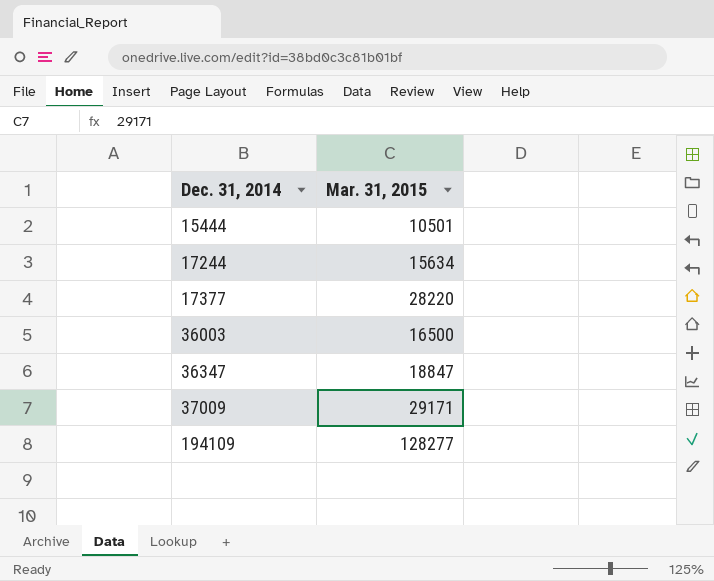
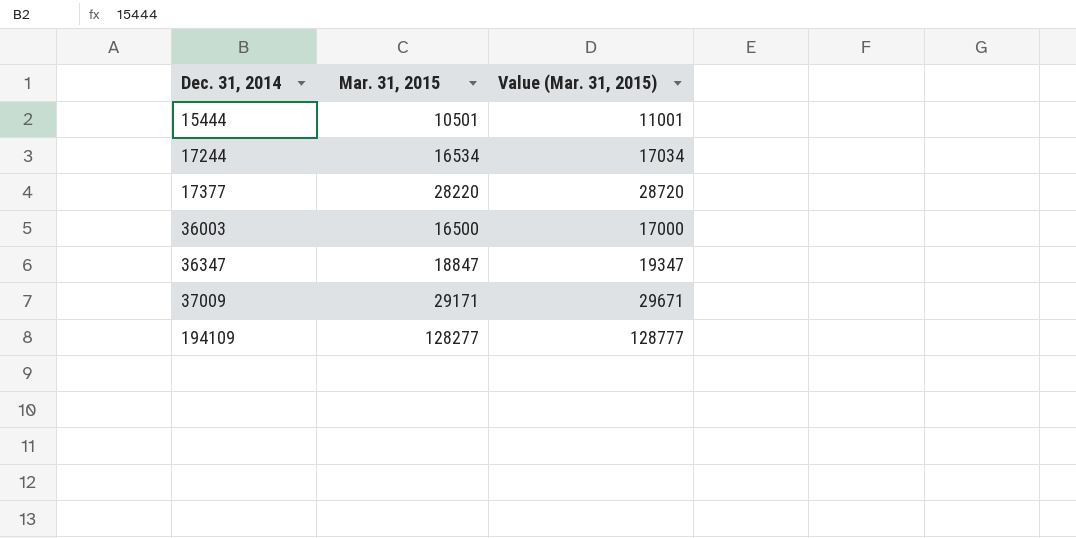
column Value (Mar. 31, 2015) | formula: none -> [Mar. 31, 2015] + 500
17244 | Mar. 31, 2015: 15634 -> 16534

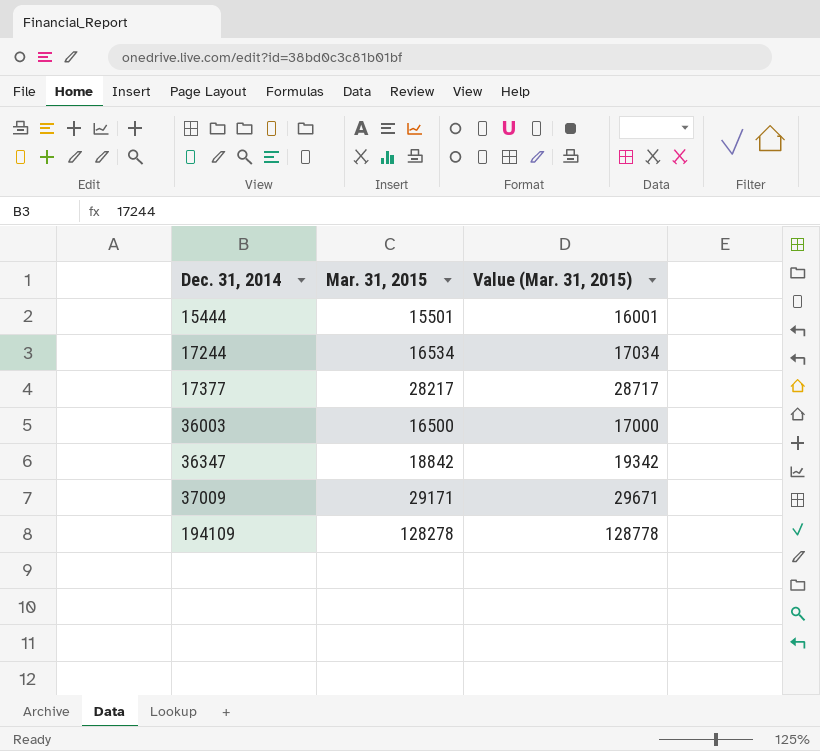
15444 | Mar. 31, 2015: 10501 -> 15501
15444 | Value (Mar. 31, 2015): 11001 -> 16001
17377 | Mar. 31, 2015: 28220 -> 28217
17377 | Value (Mar. 31, 2015): 28720 -> 28717
36347 | Mar. 31, 2015: 18847 -> 18842
36347 | Value (Mar. 31, 2015): 19347 -> 19342
194109 | Mar. 31, 2015: 128277 -> 128278
194109 | Value (Mar. 31, 2015): 128777 -> 128778

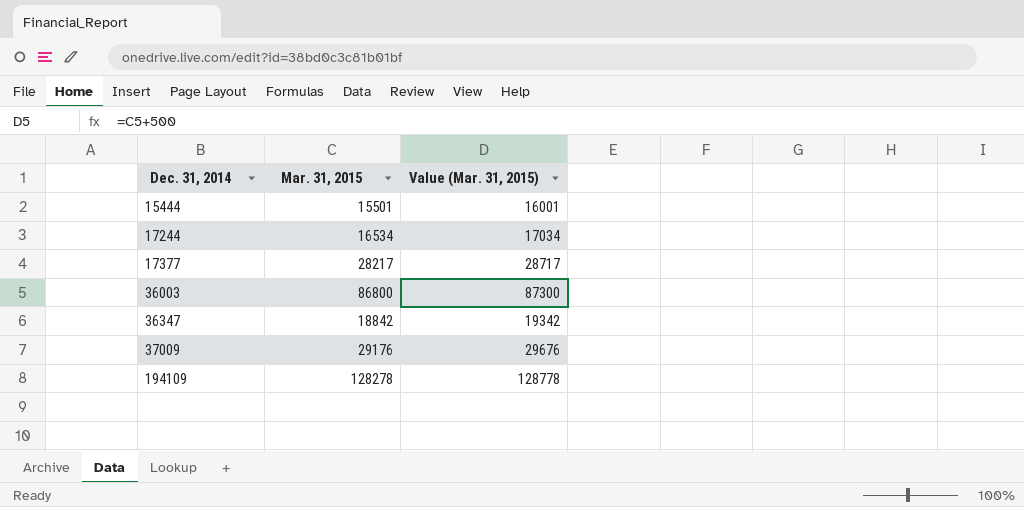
36003 | Mar. 31, 2015: 16500 -> 86800
36003 | Value (Mar. 31, 2015): 17000 -> 87300
37009 | Mar. 31, 2015: 29171 -> 29176
37009 | Value (Mar. 31, 2015): 29671 -> 29676

